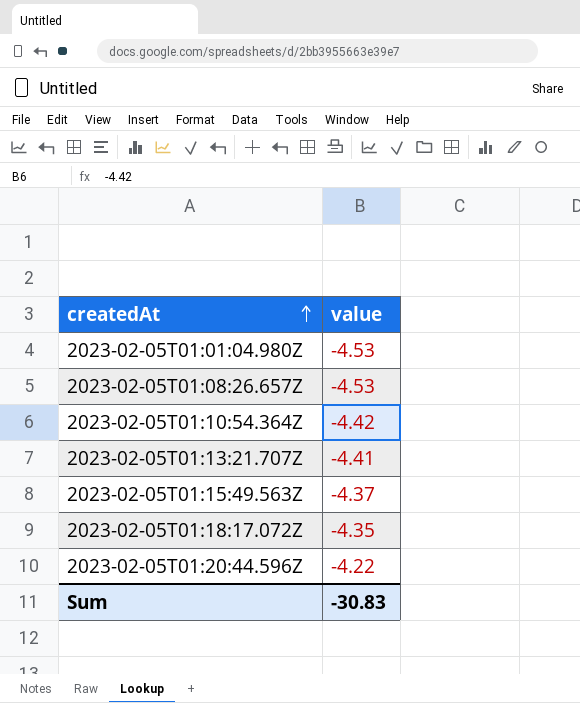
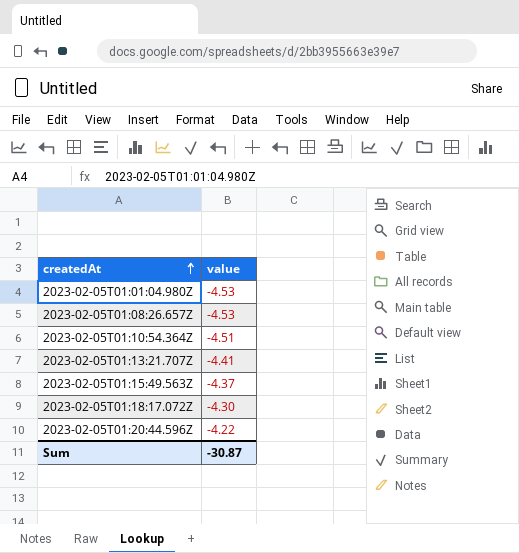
2023-02-05T01:10:54.364Z | value: -4.42 -> -4.51
2023-02-05T01:18:17.072Z | value: -4.35 -> -4.30
Sum | value: -30.83 -> -30.87

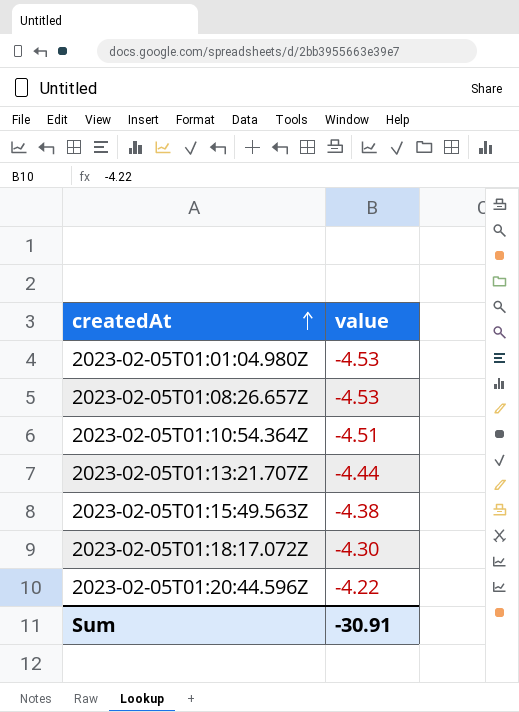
2023-02-05T01:13:21.707Z | value: -4.41 -> -4.44
2023-02-05T01:15:49.563Z | value: -4.37 -> -4.38
Sum | value: -30.87 -> -30.91

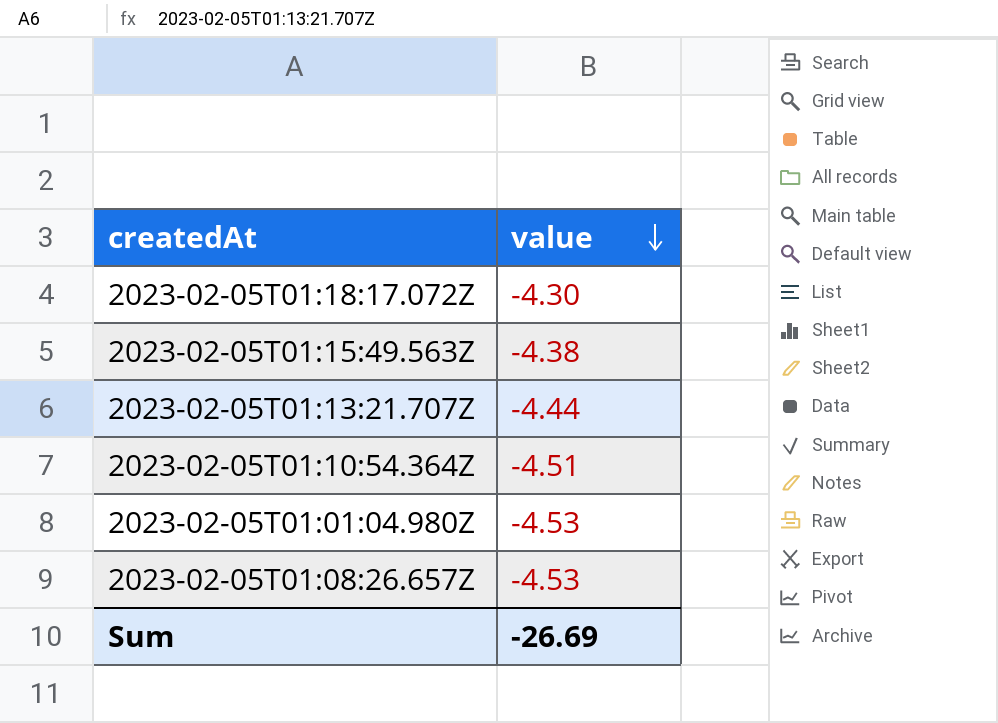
row order: createdAt ascending -> value descending
row 2023-02-05T01:20:44.596Z: -4.22 -> none
Sum | value: -30.91 -> -26.69

